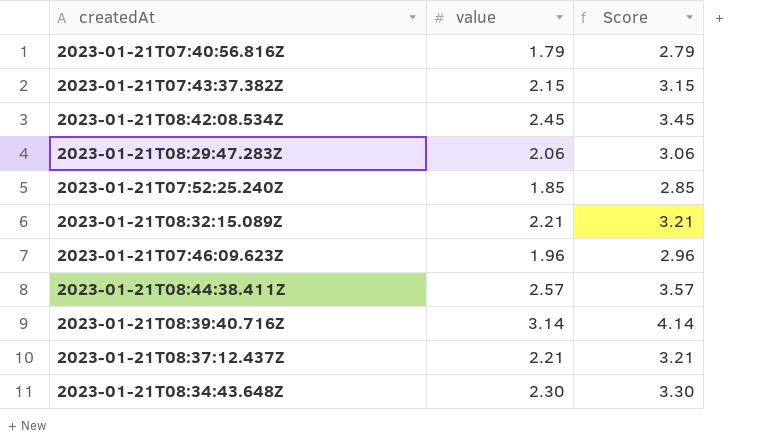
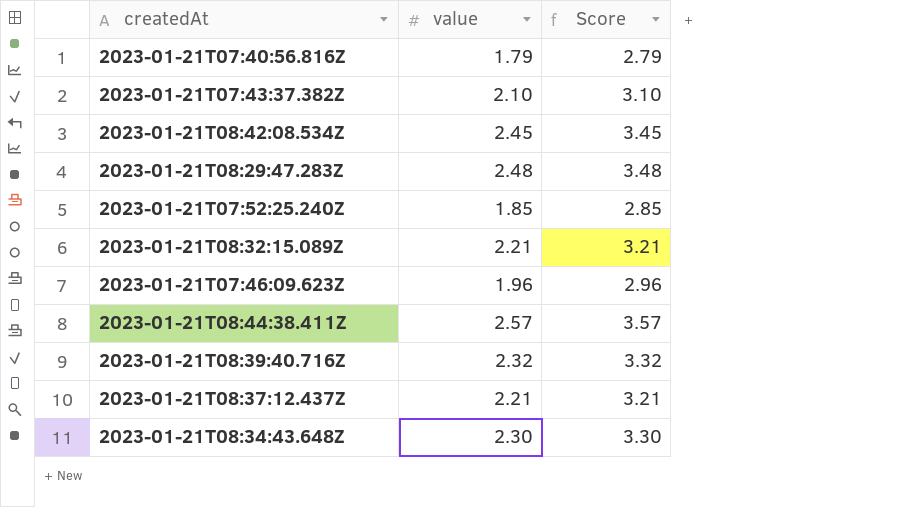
2023-01-21T07:43:37.382Z | value: 2.15 -> 2.10
2023-01-21T07:43:37.382Z | Score: 3.15 -> 3.10
2023-01-21T08:29:47.283Z | value: 2.06 -> 2.48
2023-01-21T08:29:47.283Z | Score: 3.06 -> 3.48
2023-01-21T08:39:40.716Z | value: 3.14 -> 2.32
2023-01-21T08:39:40.716Z | Score: 4.14 -> 3.32

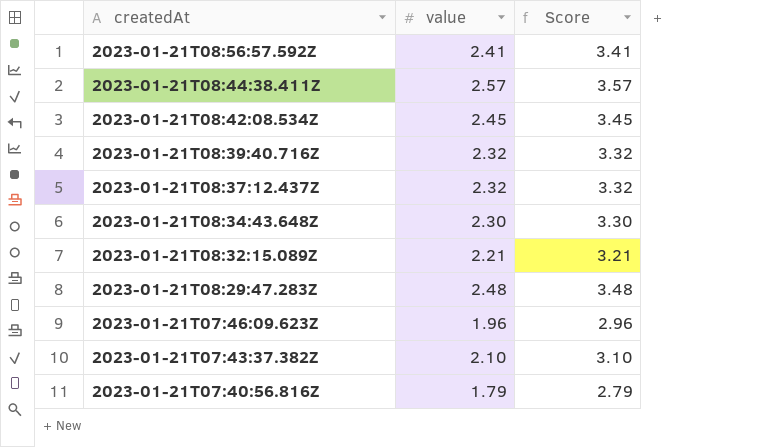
row order: none -> createdAt descending
row 2023-01-21T07:52:25.240Z: 1.85 | 2.85 -> none
row 2023-01-21T08:56:57.592Z: none -> 2.41 | 3.41
2023-01-21T08:37:12.437Z | value: 2.21 -> 2.32
2023-01-21T08:37:12.437Z | Score: 3.21 -> 3.32

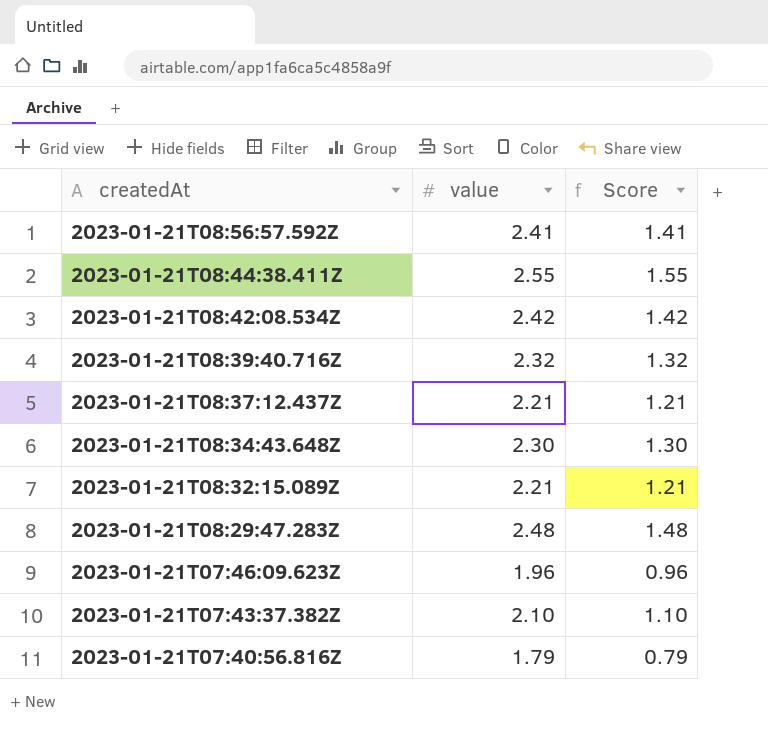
column Score | formula: [value] + 1 -> [value] - 1
2023-01-21T08:44:38.411Z | value: 2.57 -> 2.55
2023-01-21T08:42:08.534Z | value: 2.45 -> 2.42
2023-01-21T08:37:12.437Z | value: 2.32 -> 2.21

